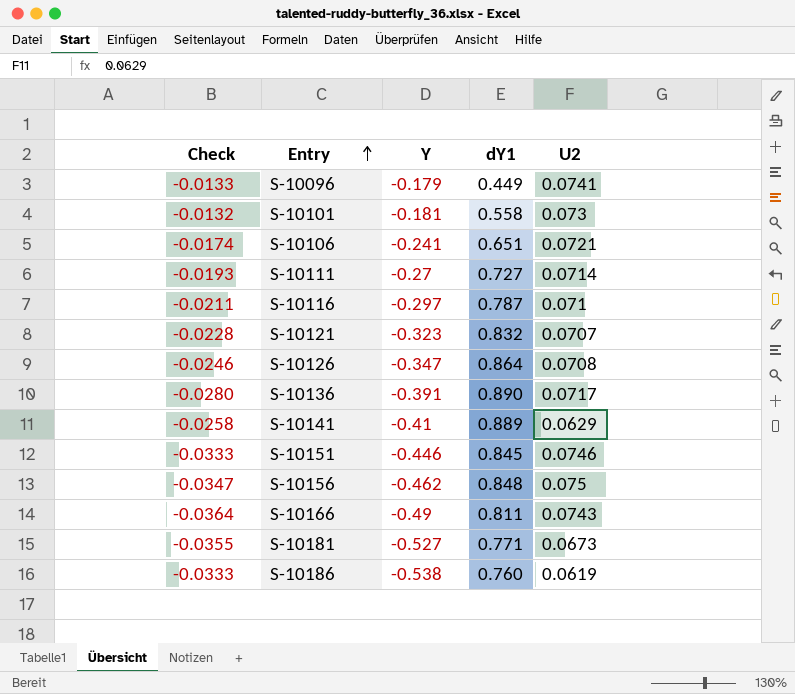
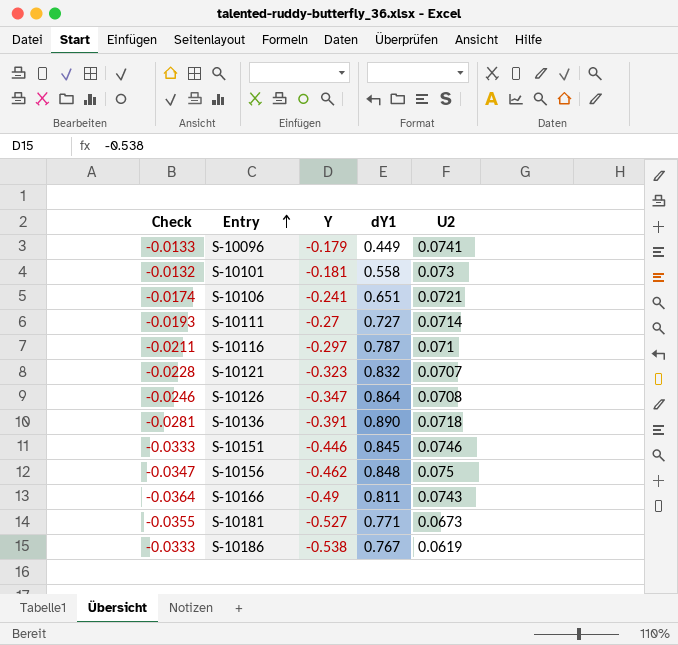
row S-10141: -0.0258 | -0.41 | 0.889 | 0.0629 -> none
S-10136 | Check: -0.0280 -> -0.0281
S-10136 | U2: 0.0717 -> 0.0718
S-10186 | dY1: 0.760 -> 0.767

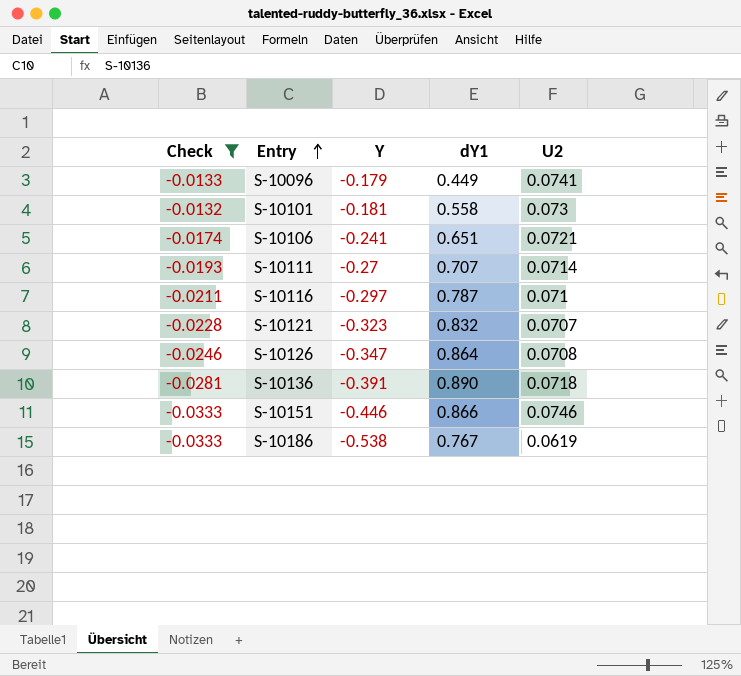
filter: none -> Check >= -0.0333
S-10111 | dY1: 0.727 -> 0.707
S-10151 | dY1: 0.845 -> 0.866

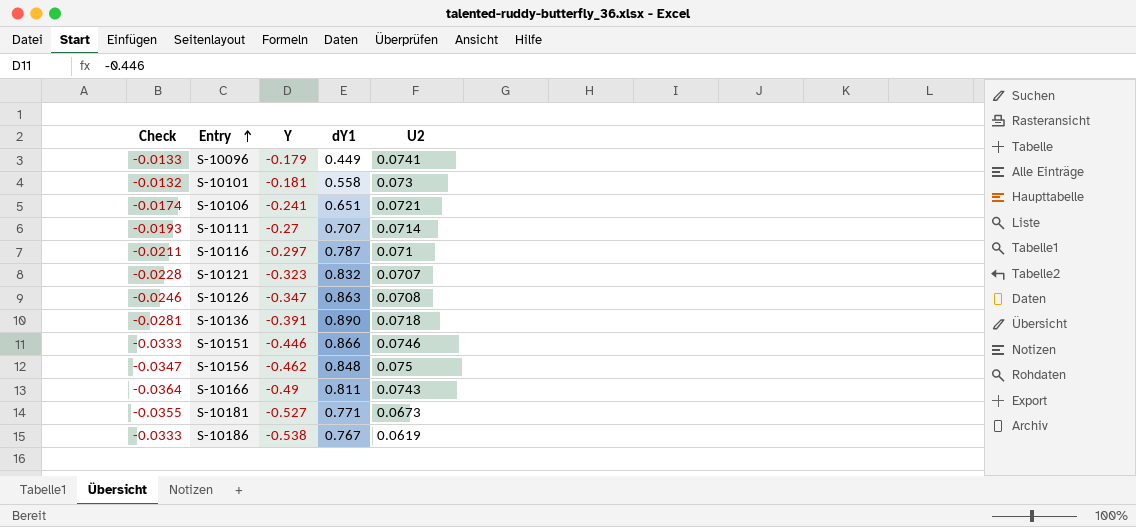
filter: Check >= -0.0333 -> none
S-10126 | dY1: 0.864 -> 0.863

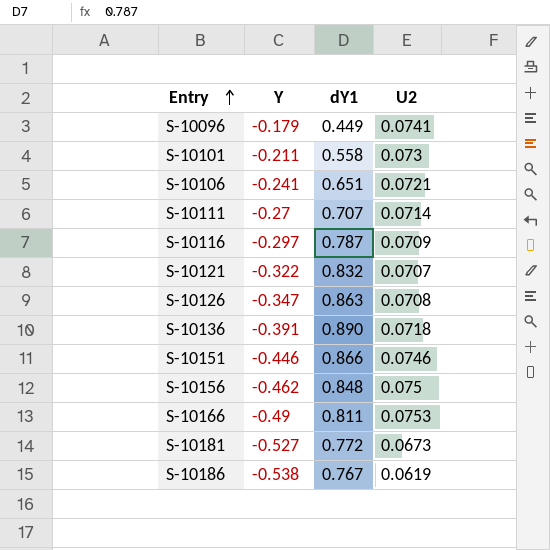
column Check | formula: [Y] * [U2] -> none
S-10101 | Y: -0.181 -> -0.211
S-10116 | U2: 0.071 -> 0.0709
S-10121 | Y: -0.323 -> -0.322
S-10166 | U2: 0.0743 -> 0.0753
S-10181 | dY1: 0.771 -> 0.772

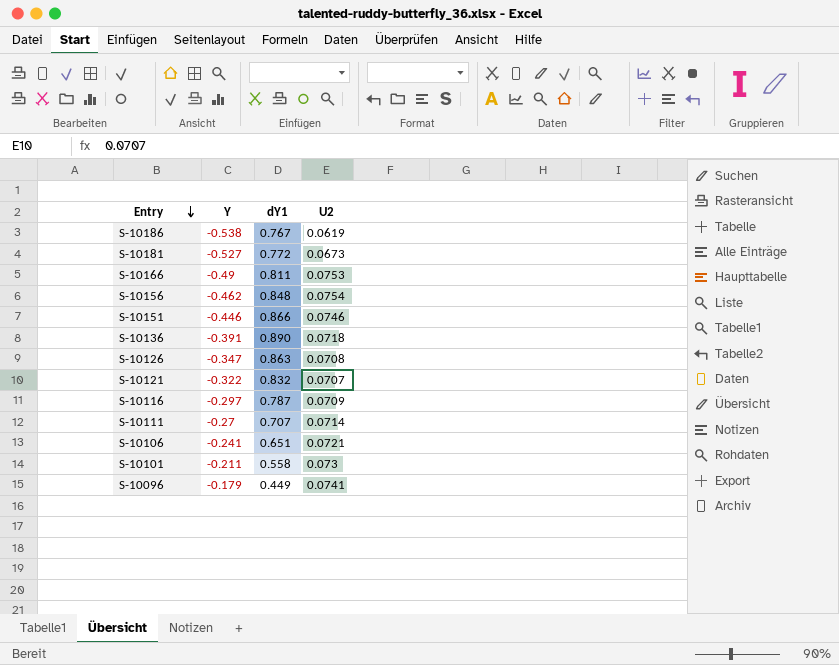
row order: Entry ascending -> Entry descending
S-10156 | U2: 0.075 -> 0.0754

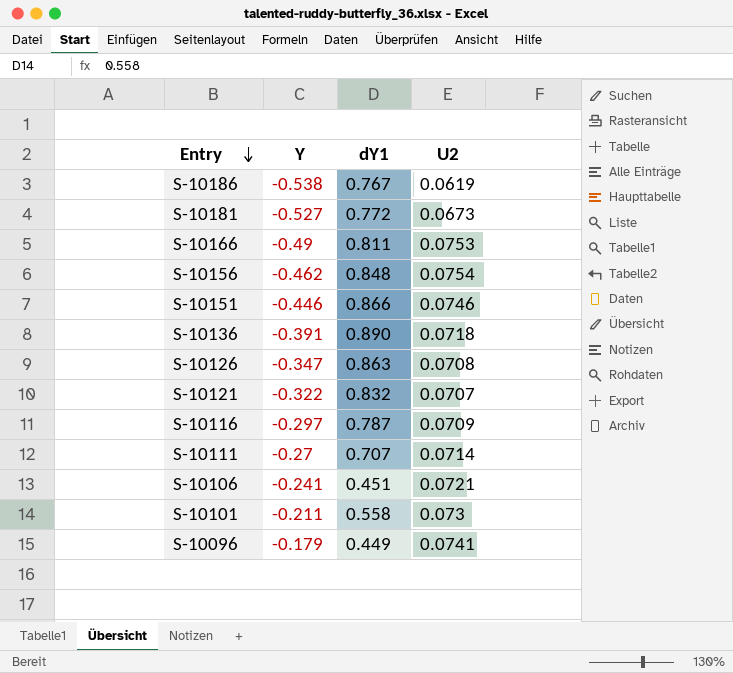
S-10106 | dY1: 0.651 -> 0.451

